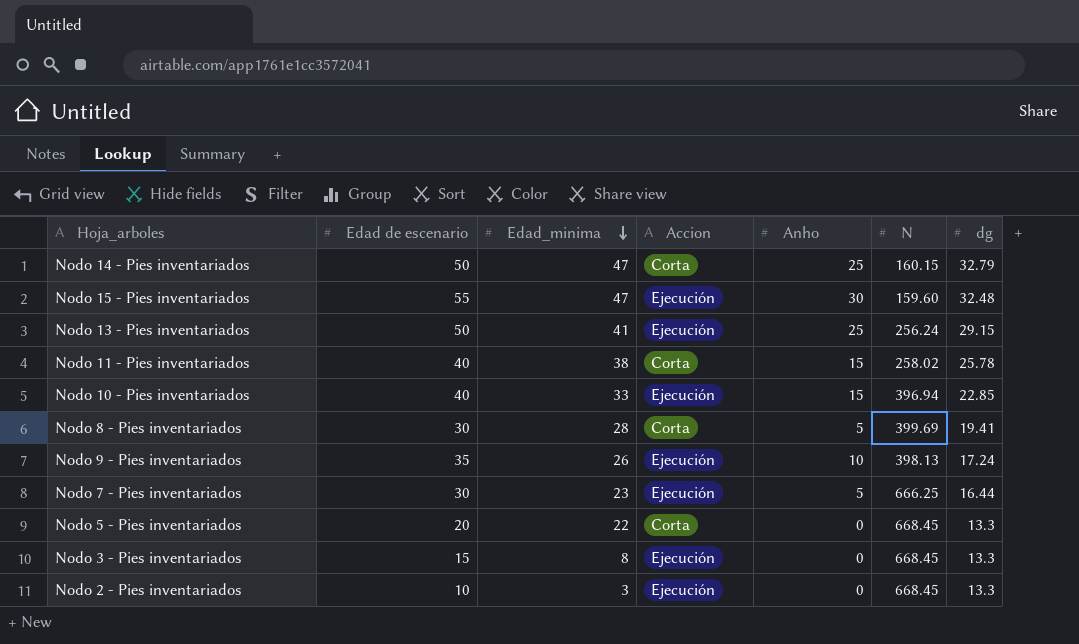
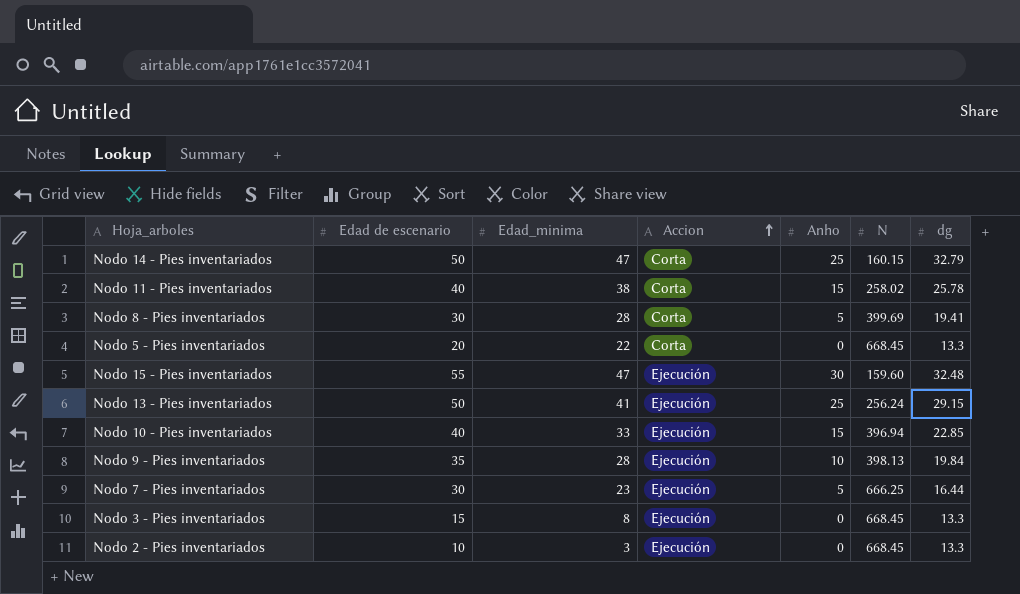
row order: Edad_minima descending -> Accion ascending
Nodo 9 - Pies inventariados | Edad_minima: 26 -> 28
Nodo 9 - Pies inventariados | dg: 17.24 -> 19.84

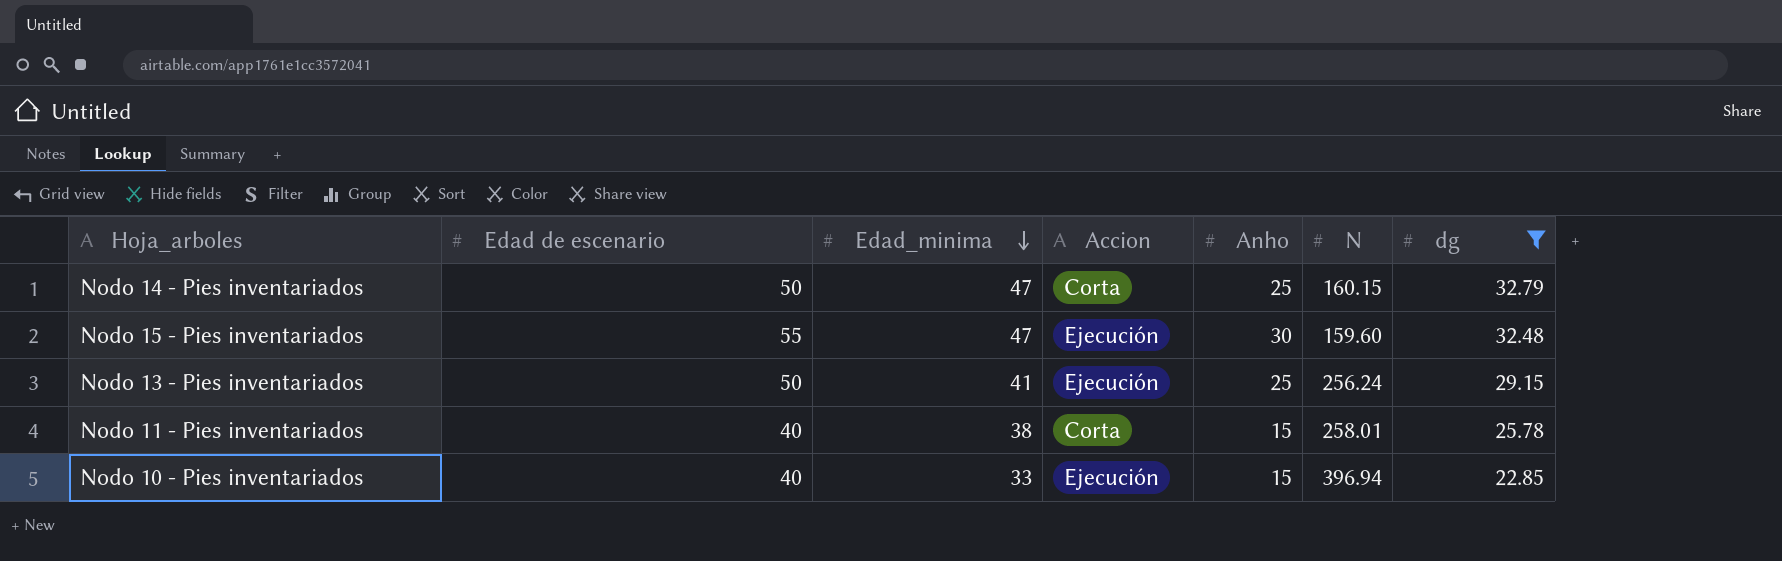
filter: none -> dg >= 22.85
row order: Accion ascending -> Edad_minima descending
Nodo 11 - Pies inventariados | N: 258.02 -> 258.01

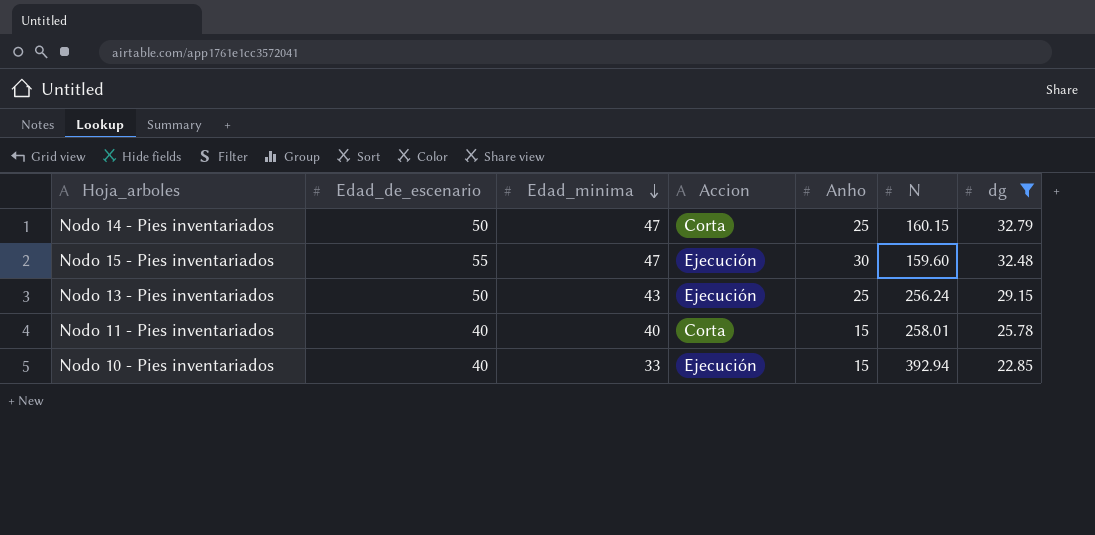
column name: Edad de escenario -> Edad_de_escenario
Nodo 13 - Pies inventariados | Edad_minima: 41 -> 43
Nodo 11 - Pies inventariados | Edad_minima: 38 -> 40
Nodo 10 - Pies inventariados | N: 396.94 -> 392.94

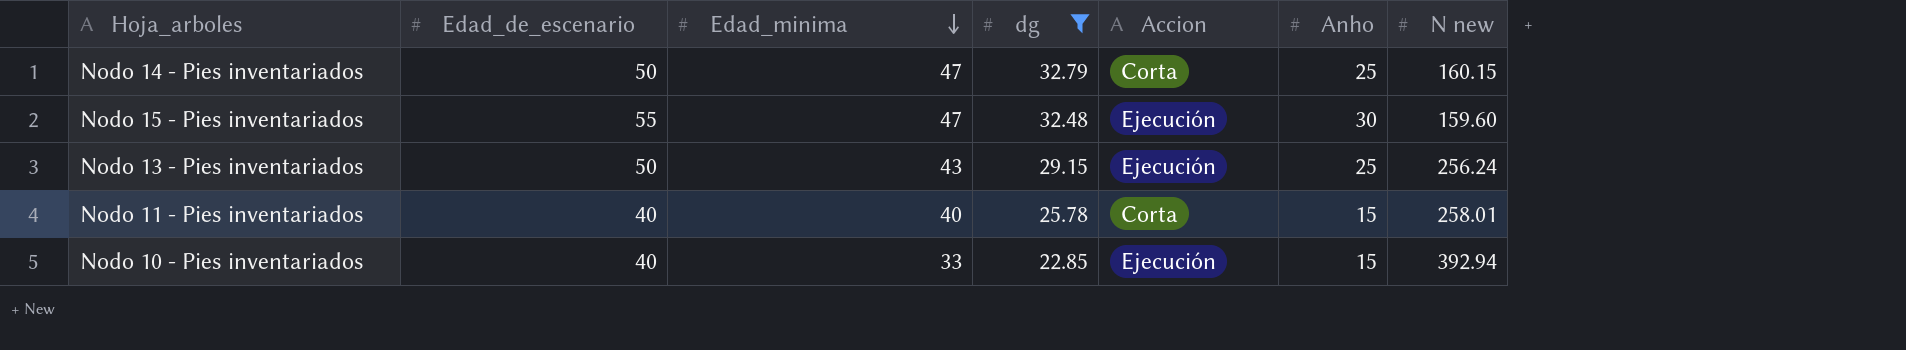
column dg | position: 7 -> 4
column name: N -> N new

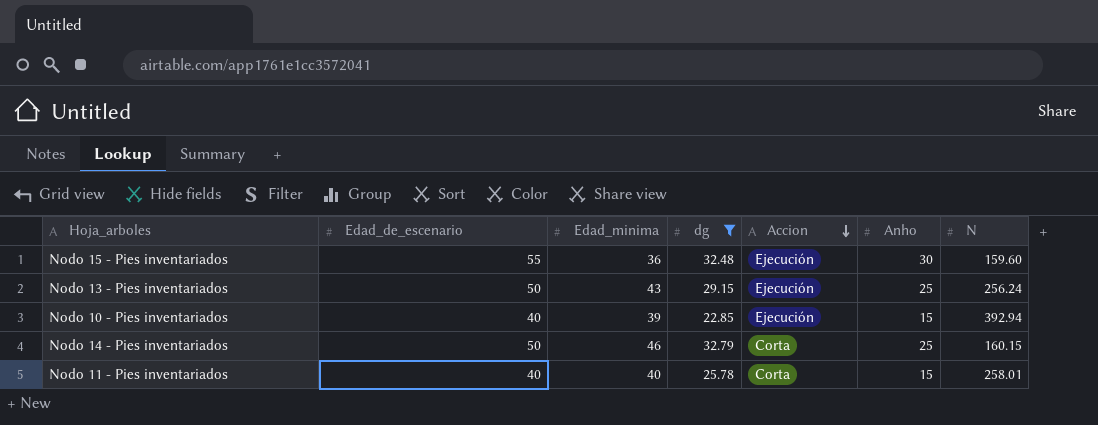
row order: Edad_minima descending -> Accion descending
column name: N new -> N
Nodo 15 - Pies inventariados | Edad_minima: 47 -> 36
Nodo 10 - Pies inventariados | Edad_minima: 33 -> 39
Nodo 14 - Pies inventariados | Edad_minima: 47 -> 46

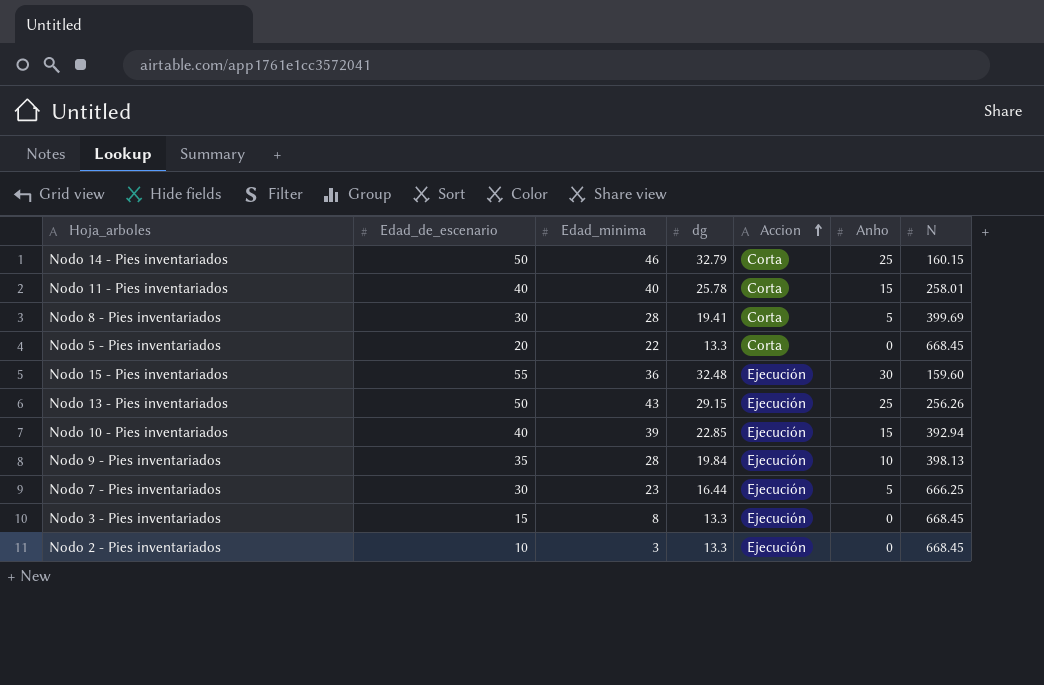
filter: dg >= 22.85 -> none
row order: Accion descending -> Accion ascending
Nodo 13 - Pies inventariados | N: 256.24 -> 256.26

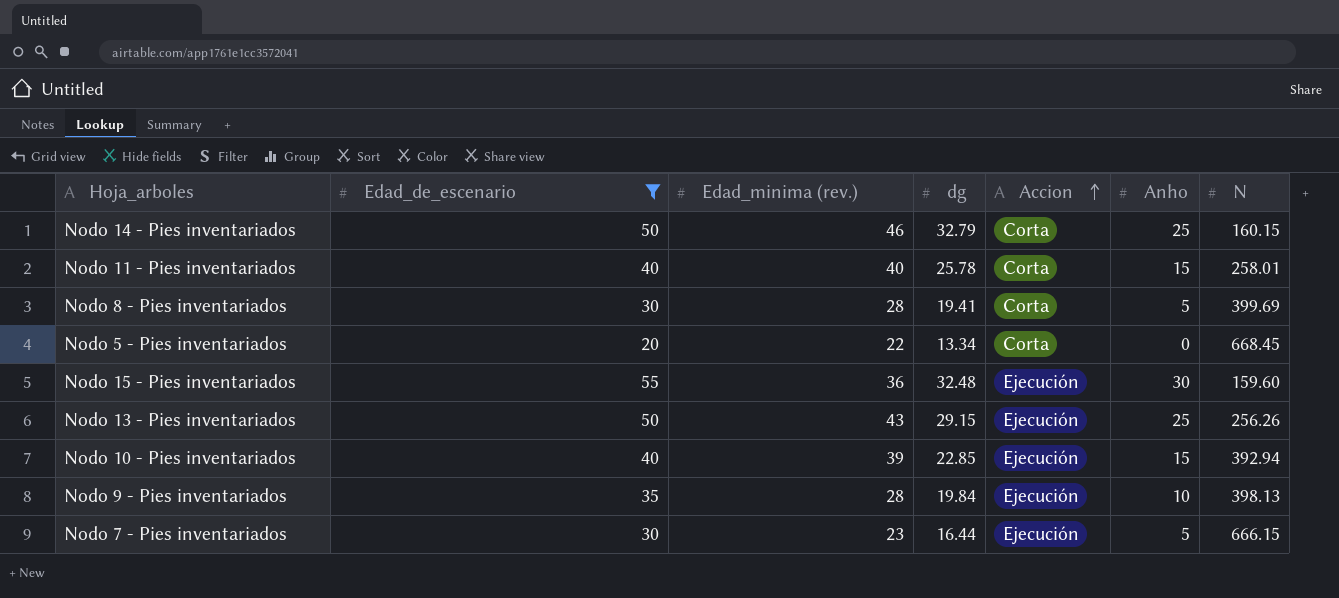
filter: none -> Edad_de_escenario >= 20
column name: Edad_minima -> Edad_minima (rev.)
Nodo 5 - Pies inventariados | dg: 13.3 -> 13.34
Nodo 7 - Pies inventariados | N: 666.25 -> 666.15

